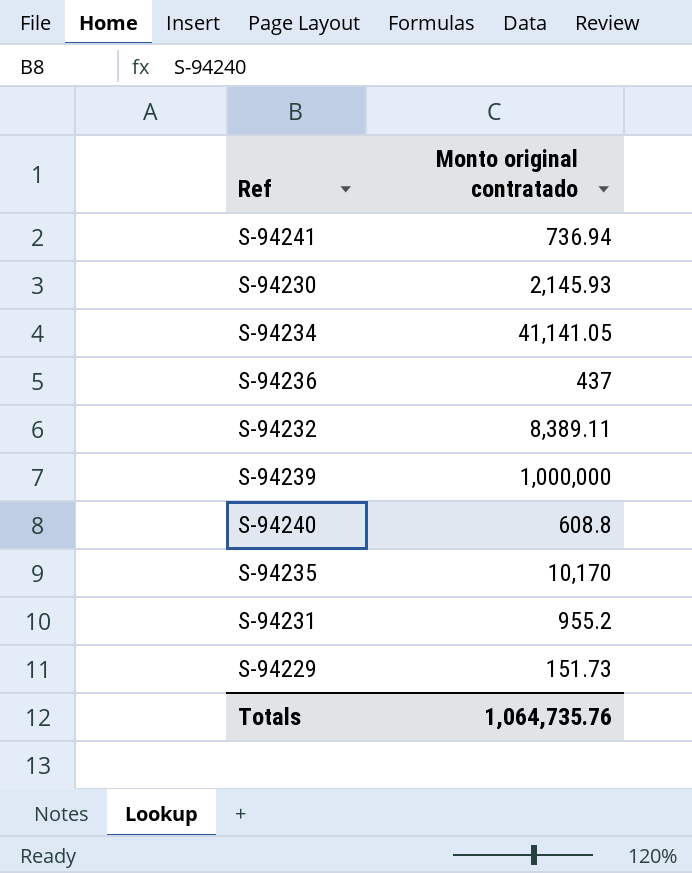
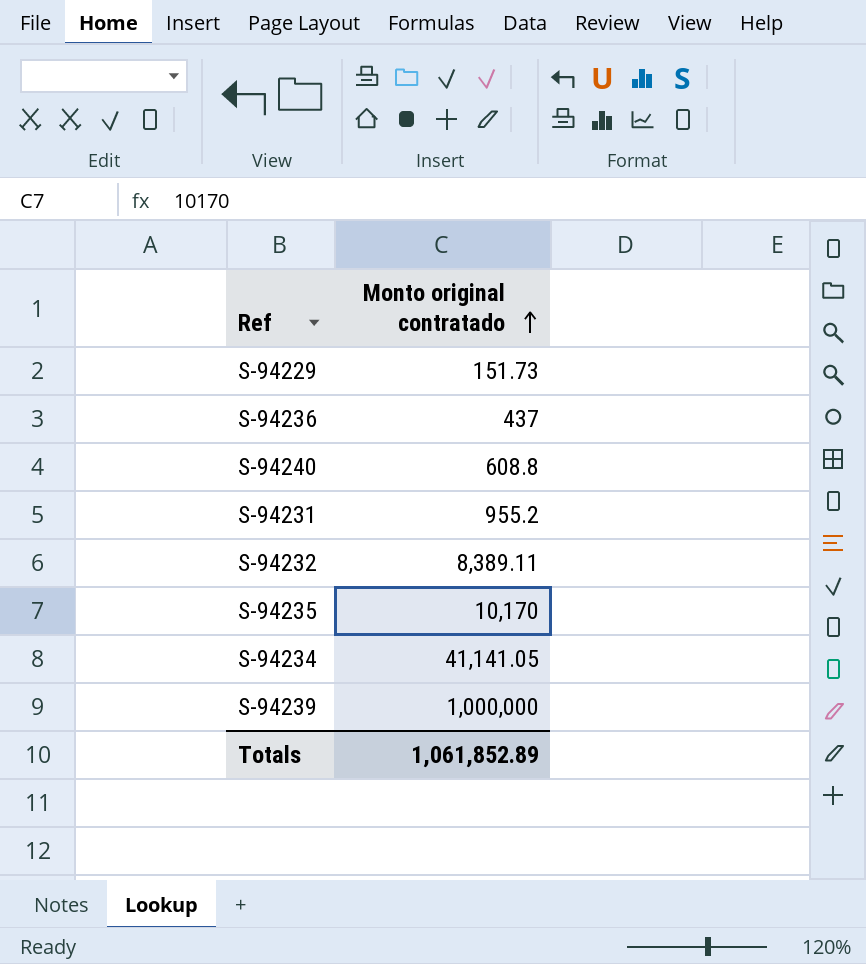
row order: none -> Monto original contratado ascending
row S-94241: 736.94 -> none
row S-94230: 2,145.93 -> none
Totals | Monto original contratado: 1,064,735.76 -> 1,061,852.89

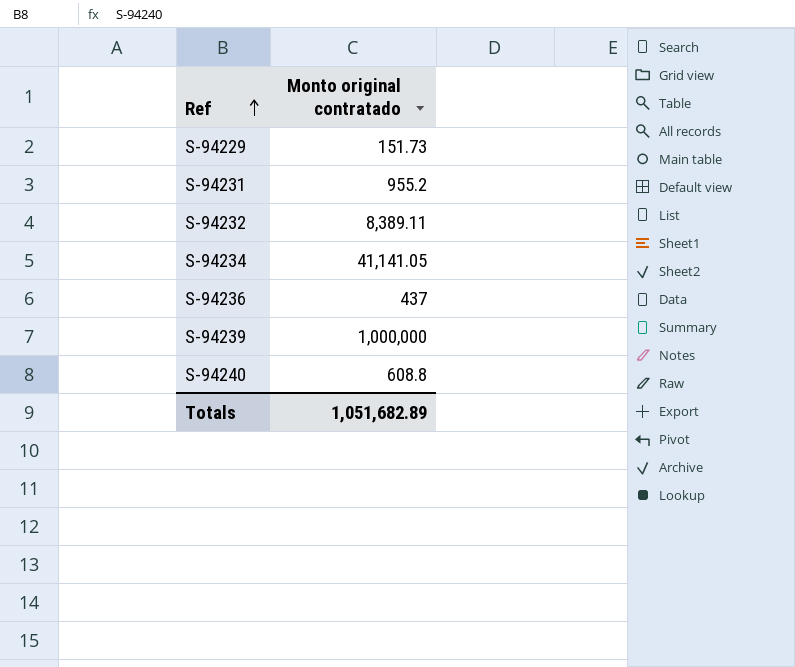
row order: Monto original contratado ascending -> Ref ascending
row S-94235: 10,170 -> none
Totals | Monto original contratado: 1,061,852.89 -> 1,051,682.89

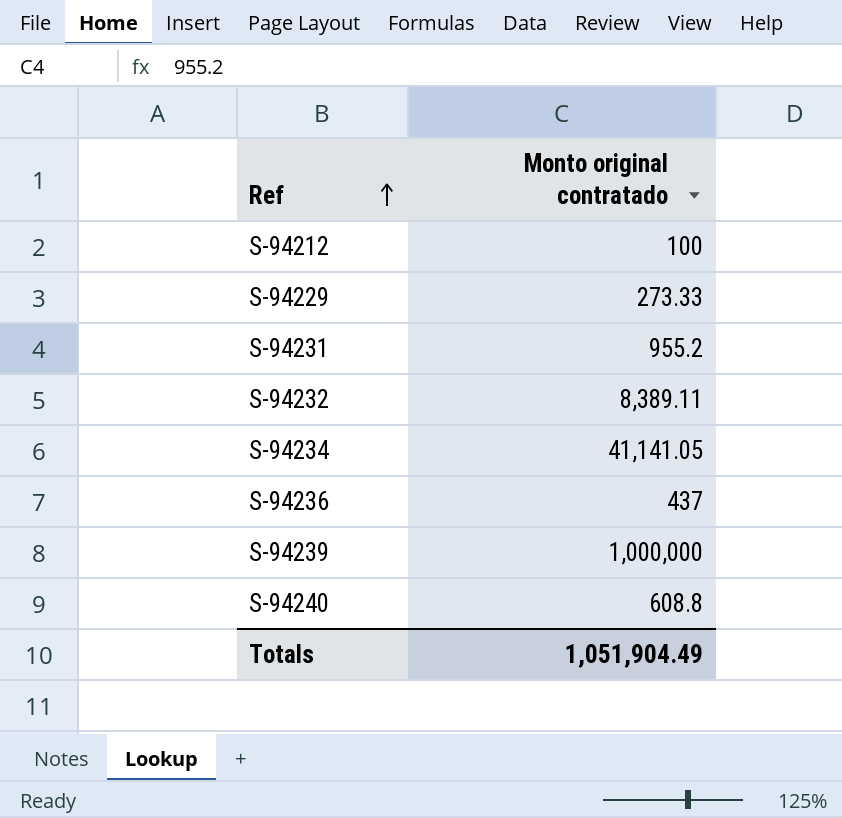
row S-94212: none -> 100
S-94229 | Monto original contratado: 151.73 -> 273.33
Totals | Monto original contratado: 1,051,682.89 -> 1,051,904.49

